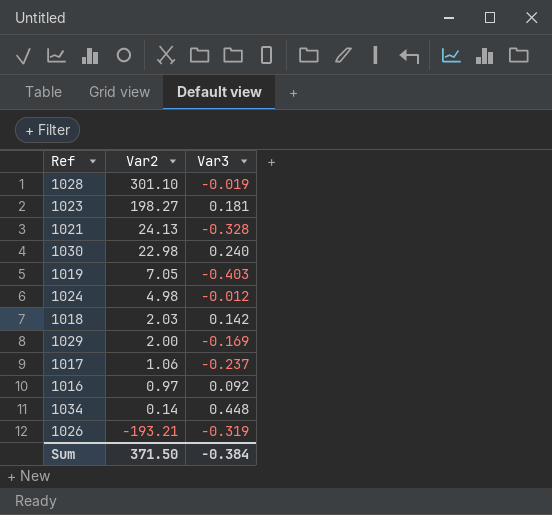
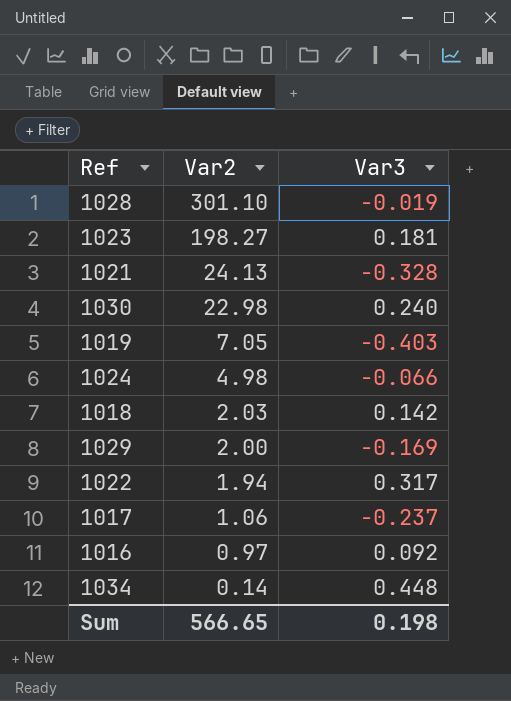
row 1026: -193.21 | -0.319 -> none
1024 | Var3: -0.012 -> -0.066
row 1022: none -> 1.94 | 0.317
Sum | Var2: 371.50 -> 566.65
Sum | Var3: -0.384 -> 0.198

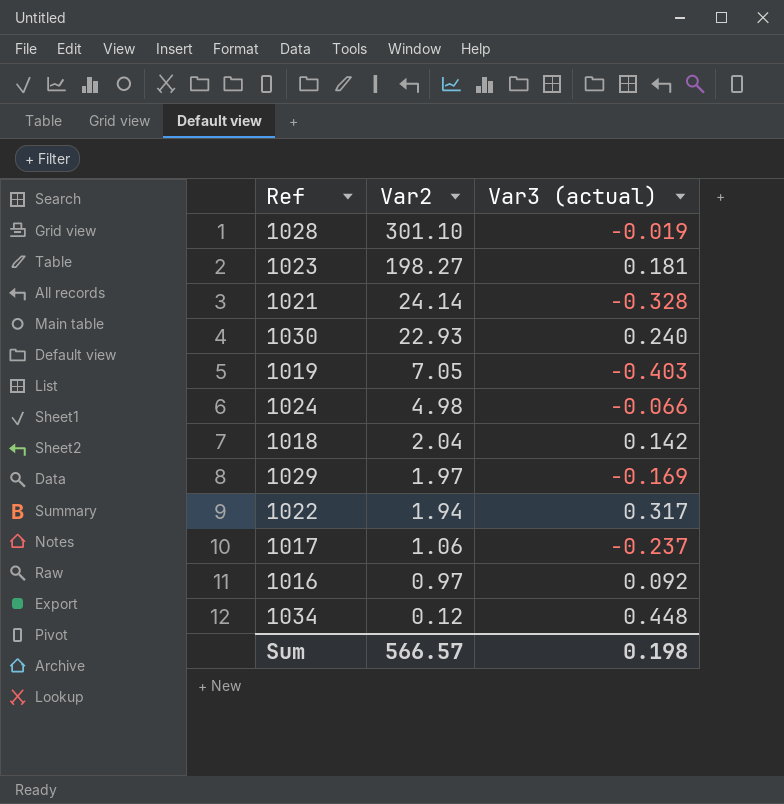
column name: Var3 -> Var3 (actual)
1021 | Var2: 24.13 -> 24.14
1030 | Var2: 22.98 -> 22.93
1018 | Var2: 2.03 -> 2.04
1029 | Var2: 2.00 -> 1.97
1034 | Var2: 0.14 -> 0.12
Sum | Var2: 566.65 -> 566.57

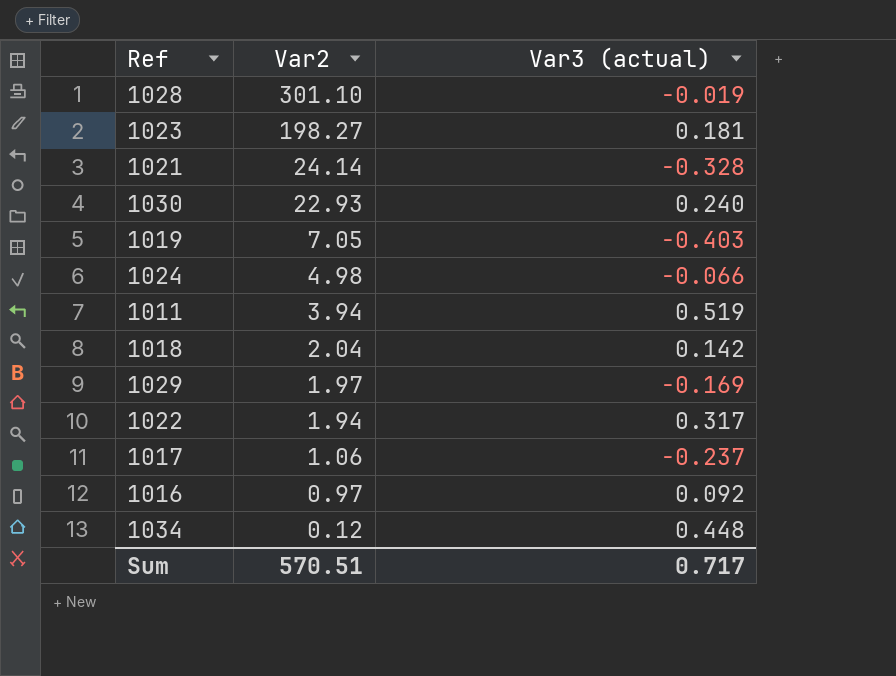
row 1011: none -> 3.94 | 0.519
Sum | Var2: 566.57 -> 570.51
Sum | Var3 (actual): 0.198 -> 0.717

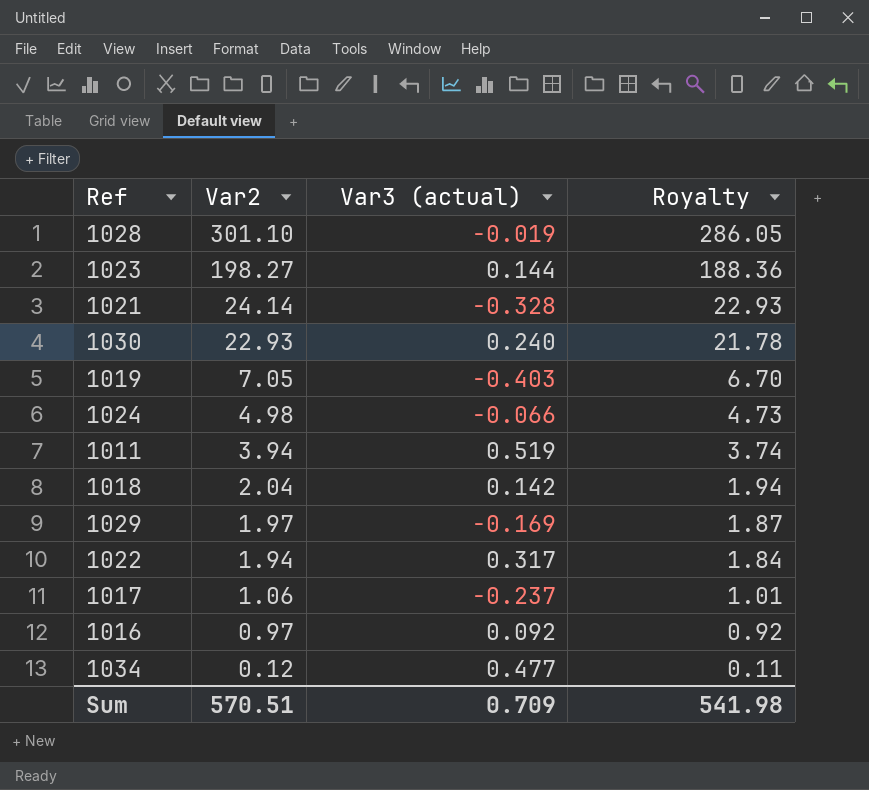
column Royalty | formula: none -> [Var2] * 0.95
1023 | Var3 (actual): 0.181 -> 0.144
1034 | Var3 (actual): 0.448 -> 0.477
Sum | Var3 (actual): 0.717 -> 0.709

